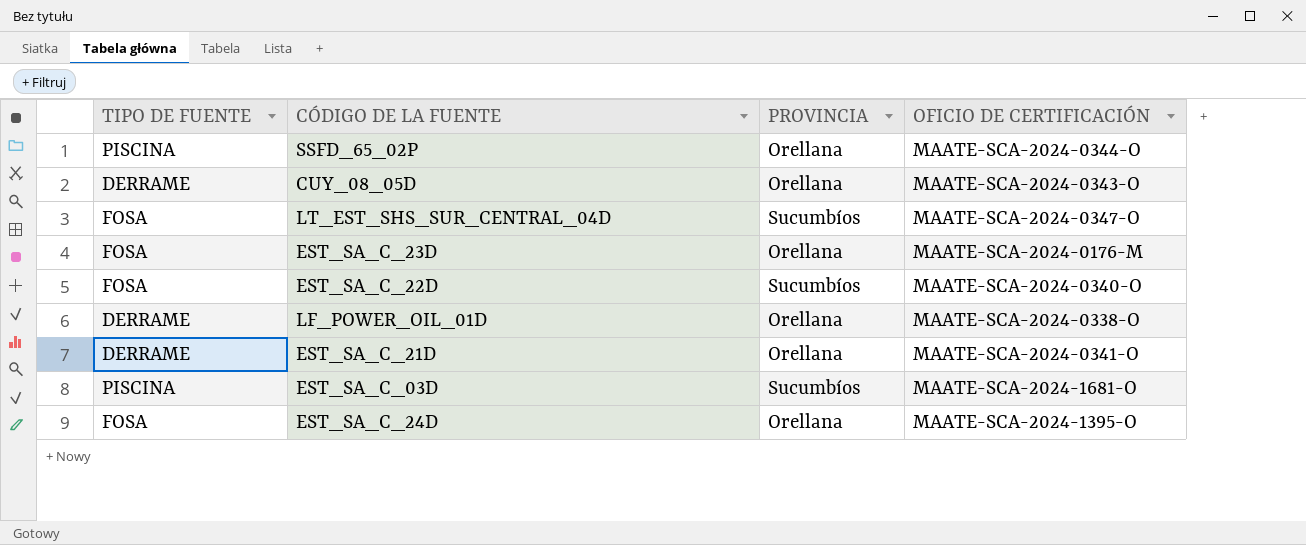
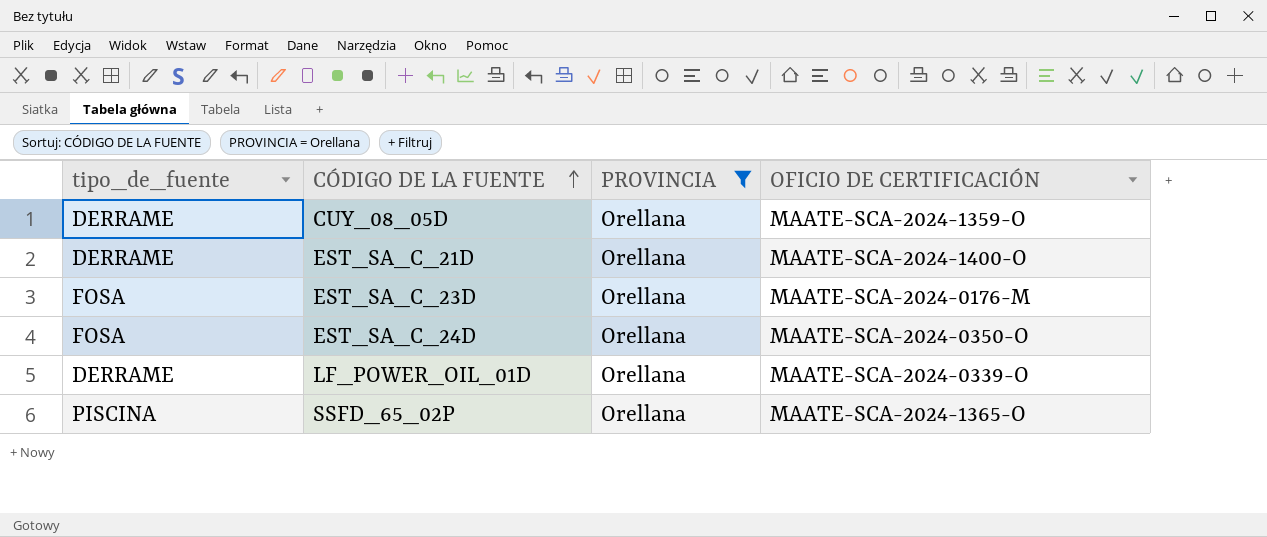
filter: none -> PROVINCIA = Orellana
row order: none -> CÓDIGO DE LA FUENTE ascending
column name: TIPO DE FUENTE -> tipo_de_fuente
CUY_08_05D | OFICIO DE CERTIFICACIÓN: MAATE-SCA-2024-0343-O -> MAATE-SCA-2024-1359-O
EST_SA_C_21D | OFICIO DE CERTIFICACIÓN: MAATE-SCA-2024-0341-O -> MAATE-SCA-2024-1400-O
EST_SA_C_24D | OFICIO DE CERTIFICACIÓN: MAATE-SCA-2024-1395-O -> MAATE-SCA-2024-0350-O
LF_POWER_OIL_01D | OFICIO DE CERTIFICACIÓN: MAATE-SCA-2024-0338-O -> MAATE-SCA-2024-0339-O
SSFD_65_02P | OFICIO DE CERTIFICACIÓN: MAATE-SCA-2024-0344-O -> MAATE-SCA-2024-1365-O

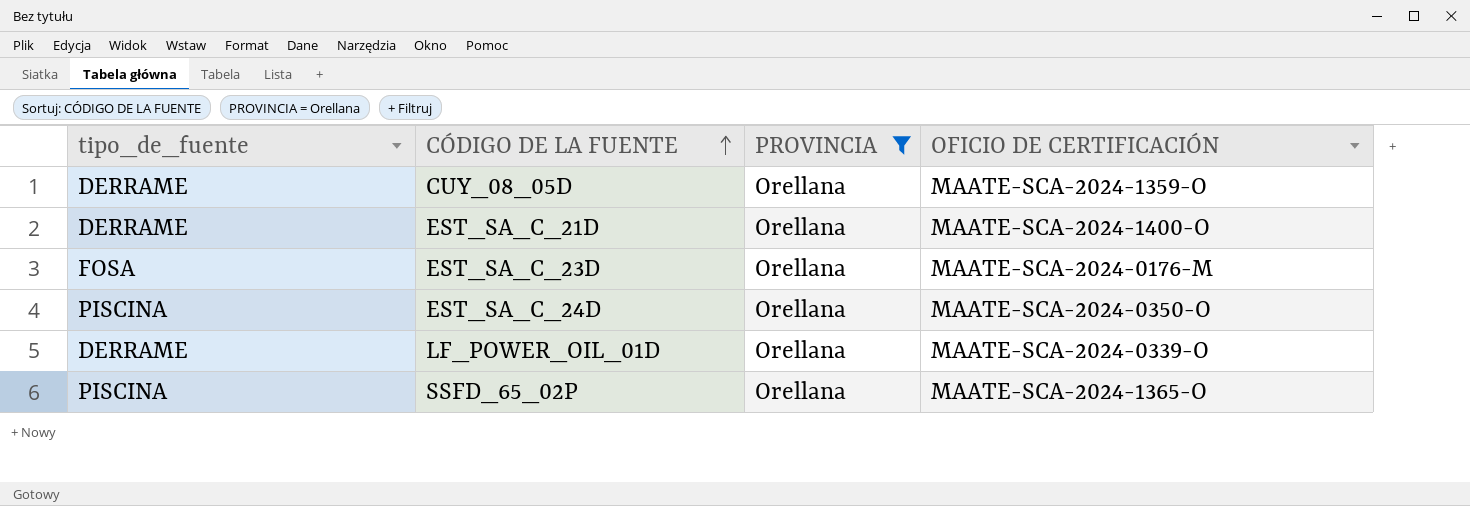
EST_SA_C_24D | tipo_de_fuente: FOSA -> PISCINA

